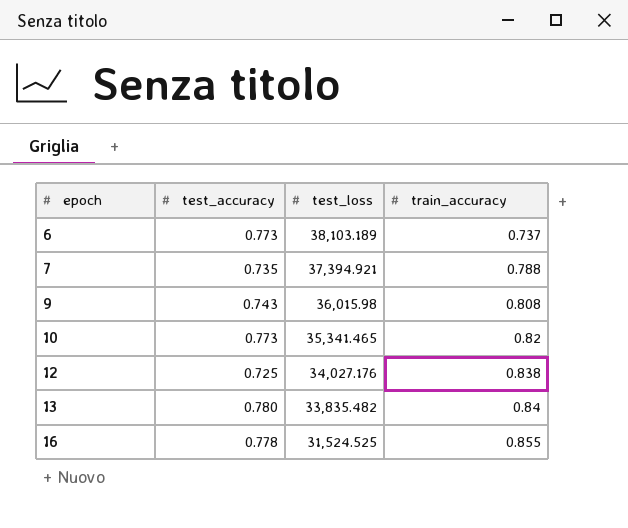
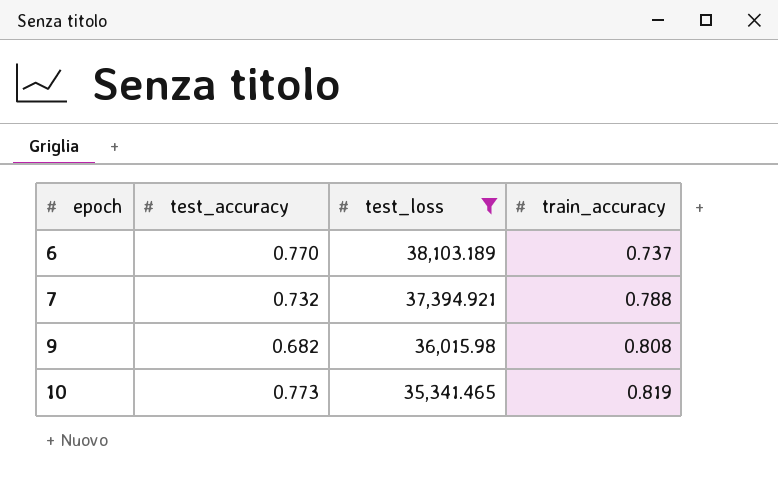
filter: none -> test_loss >= 35,341.465
6 | test_accuracy: 0.773 -> 0.770
7 | test_accuracy: 0.735 -> 0.732
9 | test_accuracy: 0.743 -> 0.682
10 | train_accuracy: 0.82 -> 0.819

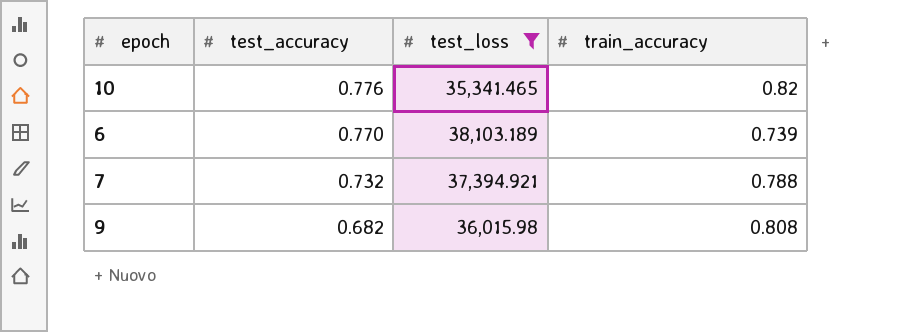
row order: epoch ascending -> test_accuracy descending
10 | test_accuracy: 0.773 -> 0.776
10 | train_accuracy: 0.819 -> 0.82
6 | train_accuracy: 0.737 -> 0.739

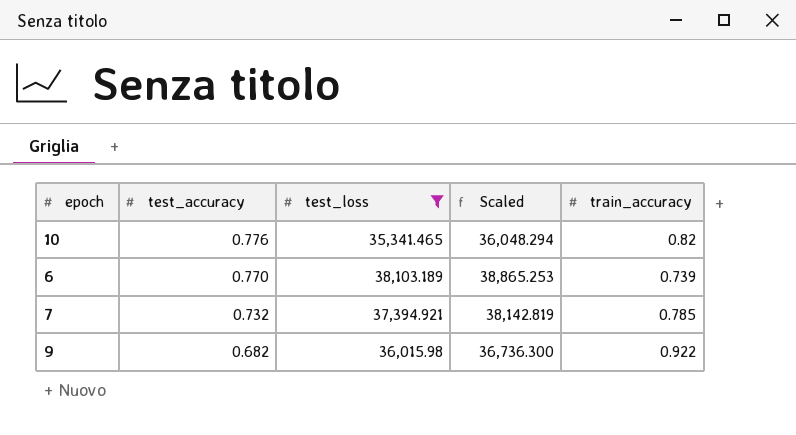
column Scaled | formula: none -> [test_loss] * 1.02
7 | train_accuracy: 0.788 -> 0.785
9 | train_accuracy: 0.808 -> 0.922

